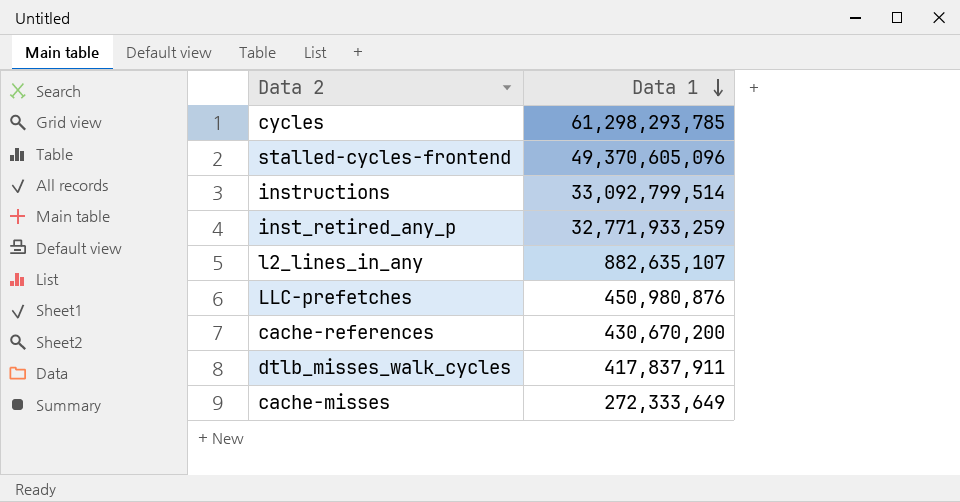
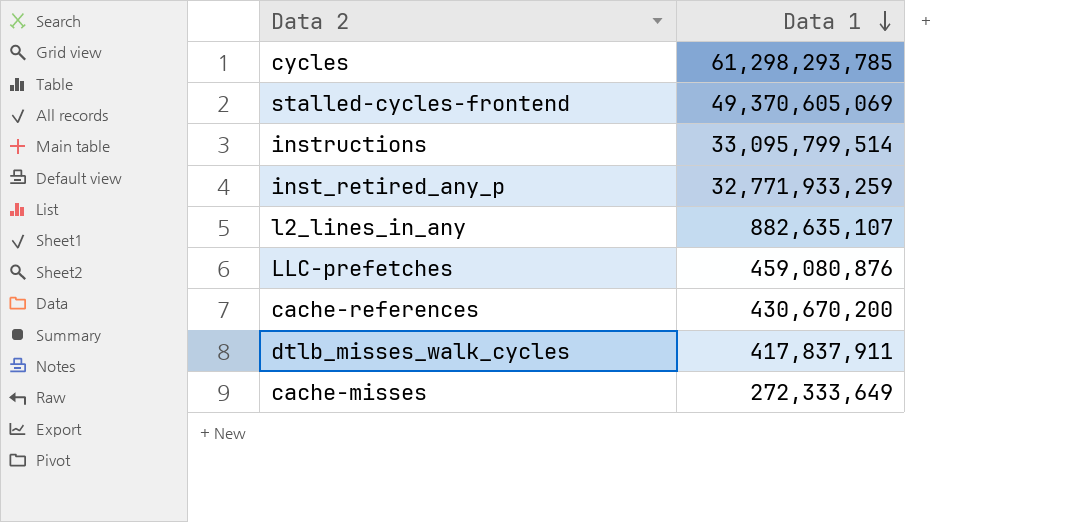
stalled-cycles-frontend | Data 1: 49,370,605,096 -> 49,370,605,069
instructions | Data 1: 33,092,799,514 -> 33,095,799,514
LLC-prefetches | Data 1: 450,980,876 -> 459,080,876

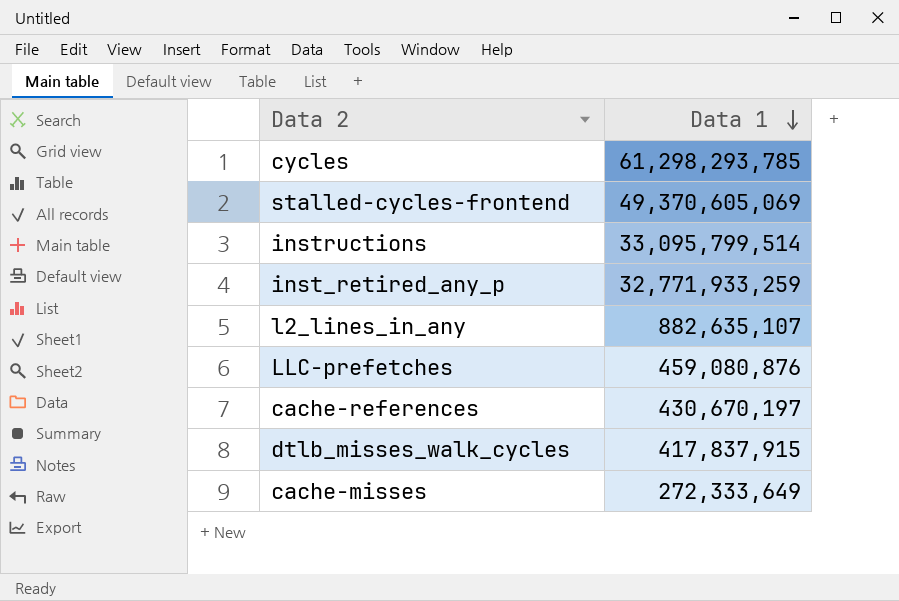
cache-references | Data 1: 430,670,200 -> 430,670,197
dtlb_misses_walk_cycles | Data 1: 417,837,911 -> 417,837,915

